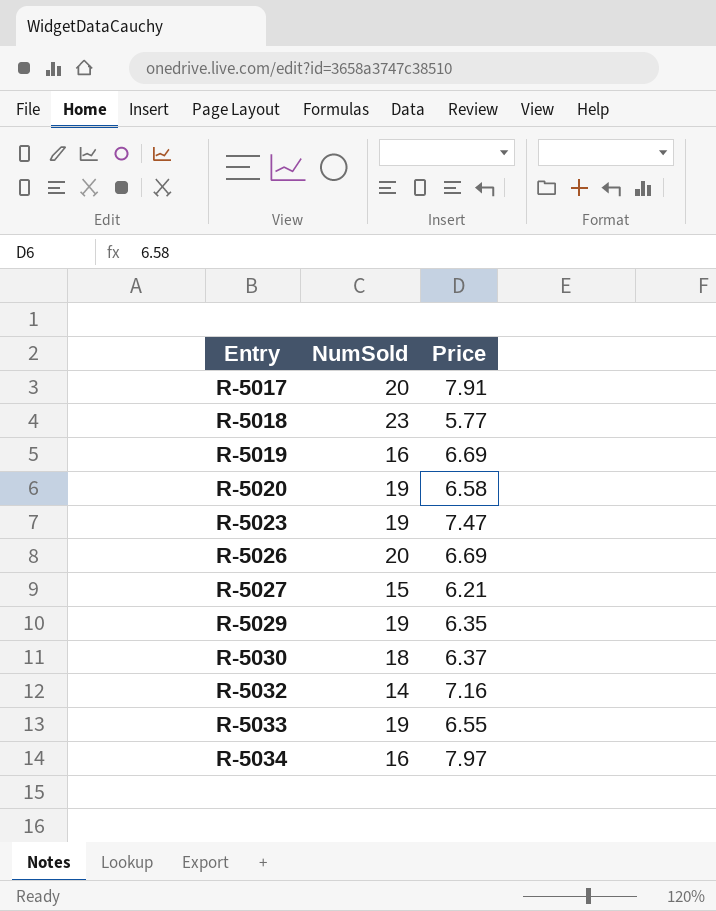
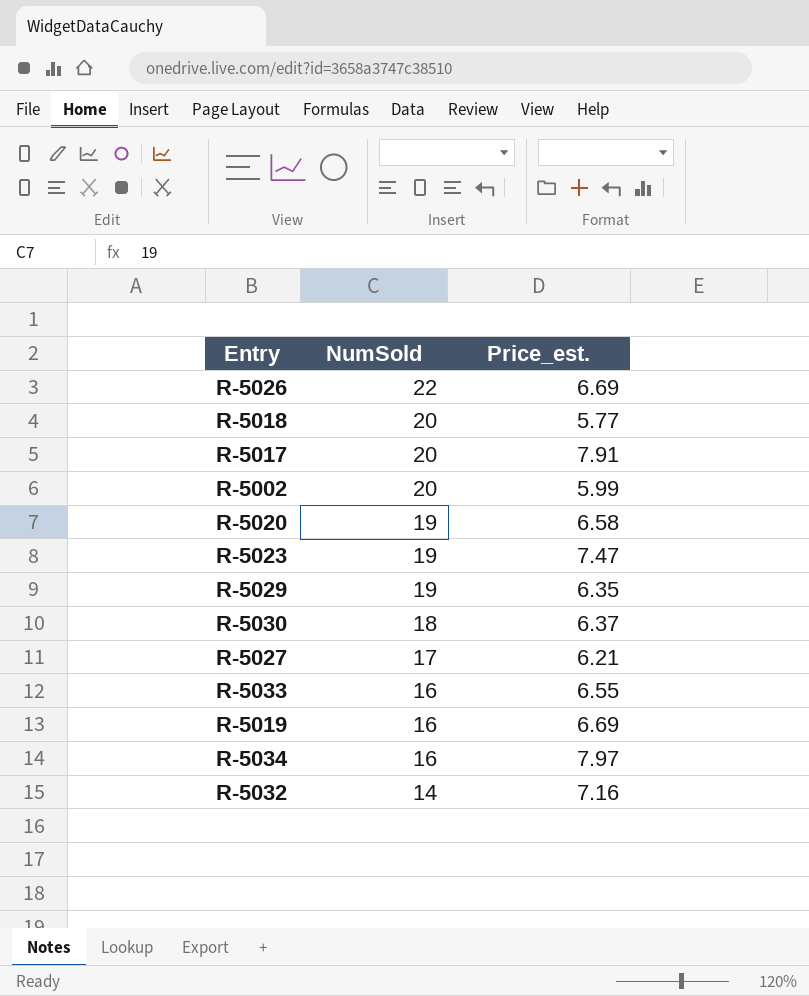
row order: Entry ascending -> NumSold descending
column name: Price -> Price_est.
R-5026 | NumSold: 20 -> 22
R-5018 | NumSold: 23 -> 20
row R-5002: none -> 20 | 5.99
R-5027 | NumSold: 15 -> 17
R-5033 | NumSold: 19 -> 16

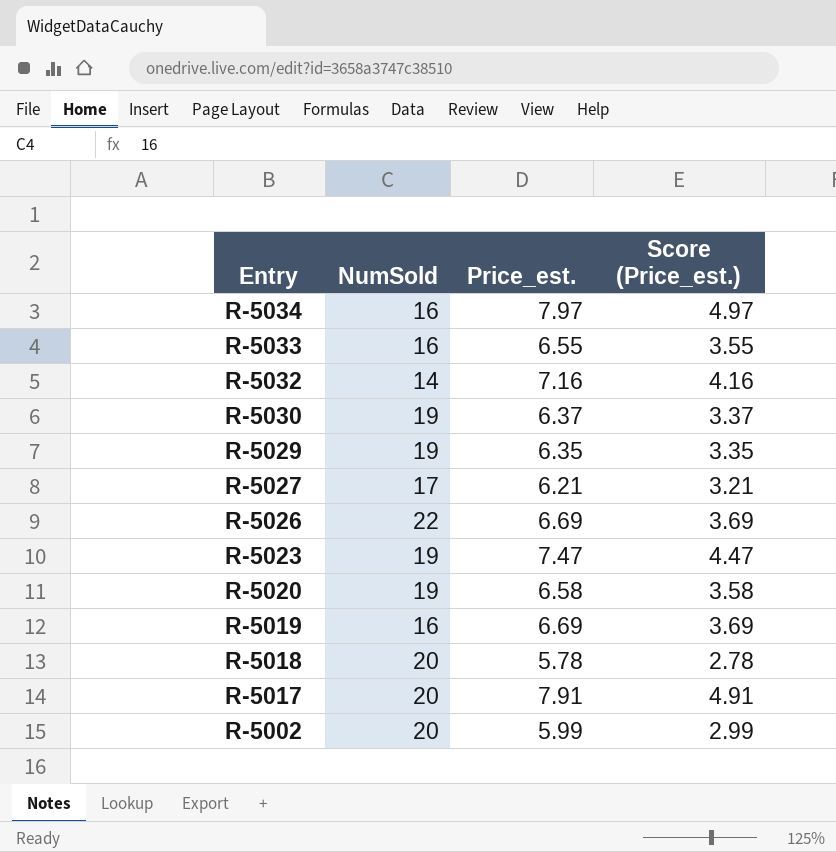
row order: NumSold descending -> Entry descending
column Score (Price_est.) | formula: none -> [Price_est.] - 3
R-5030 | NumSold: 18 -> 19
R-5018 | Price_est.: 5.77 -> 5.78

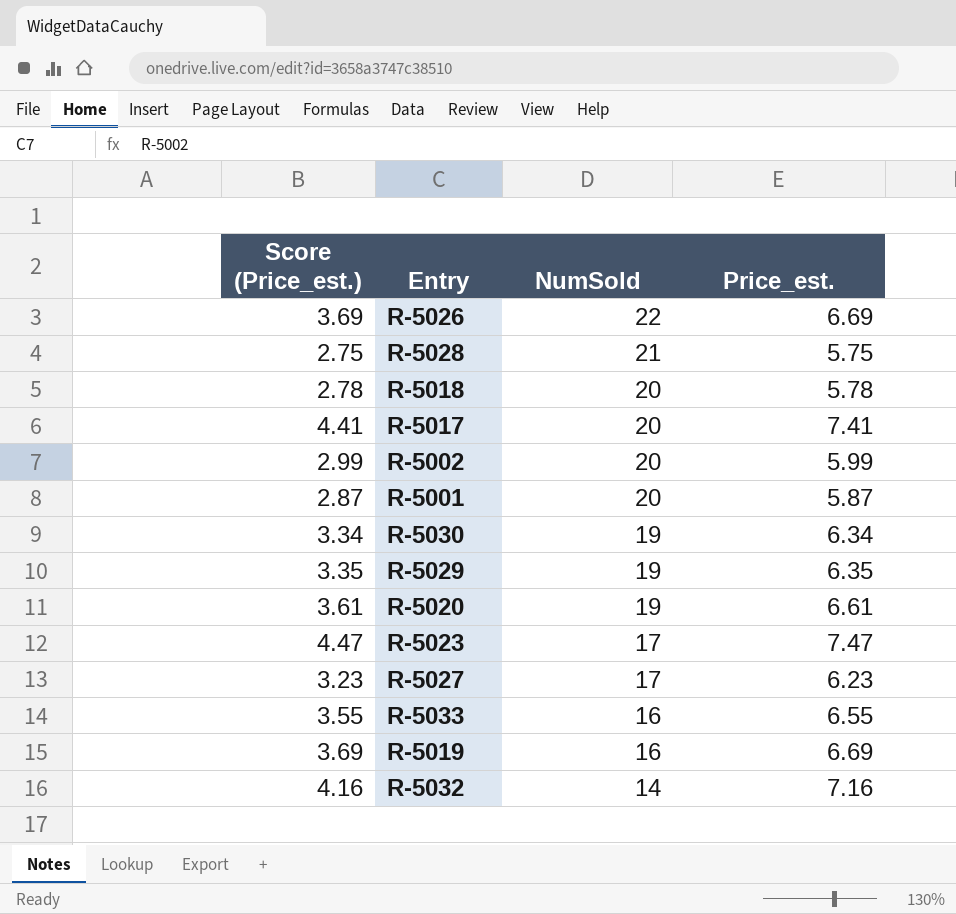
row order: Entry descending -> NumSold descending
column Score (Price_est.) | position: 4 -> 1
row R-5034: 16 | 7.97 | 4.97 -> none
row R-5028: none -> 2.75 | 21 | 5.75
R-5017 | Score (Price_est.): 4.91 -> 4.41
R-5017 | Price_est.: 7.91 -> 7.41
row R-5001: none -> 2.87 | 20 | 5.87
R-5030 | Score (Price_est.): 3.37 -> 3.34
R-5030 | Price_est.: 6.37 -> 6.34
R-5020 | Score (Price_est.): 3.58 -> 3.61
R-5020 | Price_est.: 6.58 -> 6.61
R-5023 | NumSold: 19 -> 17
R-5027 | Score (Price_est.): 3.21 -> 3.23
R-5027 | Price_est.: 6.21 -> 6.23

